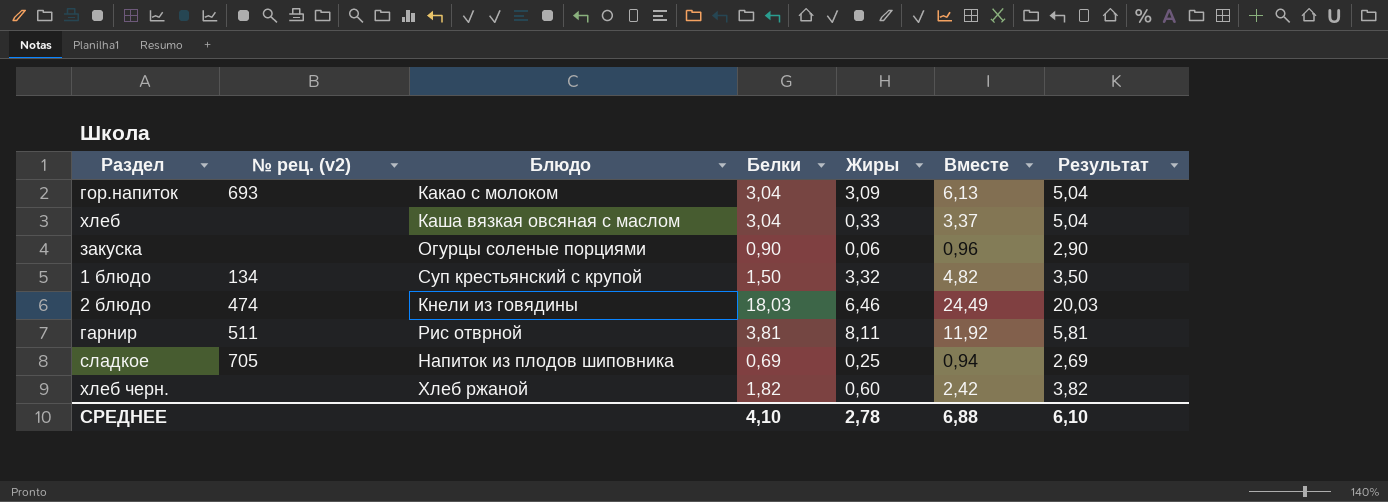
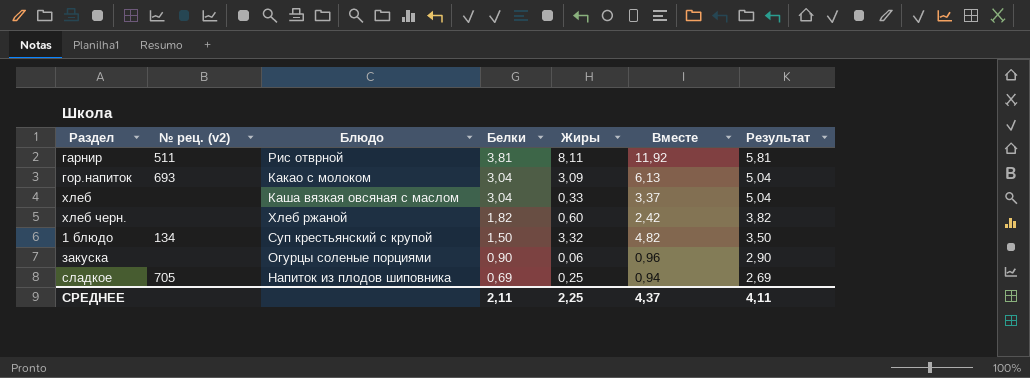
row order: none -> Белки descending
row 2 блюдо: 474 | Кнели из говядины | 18,03 | 6,46 | 24,49 | 20,03 -> none
СРЕДНЕЕ | Белки: 4,10 -> 2,11
СРЕДНЕЕ | Жиры: 2,78 -> 2,25
СРЕДНЕЕ | Вместе: 6,88 -> 4,37
СРЕДНЕЕ | Результат: 6,10 -> 4,11

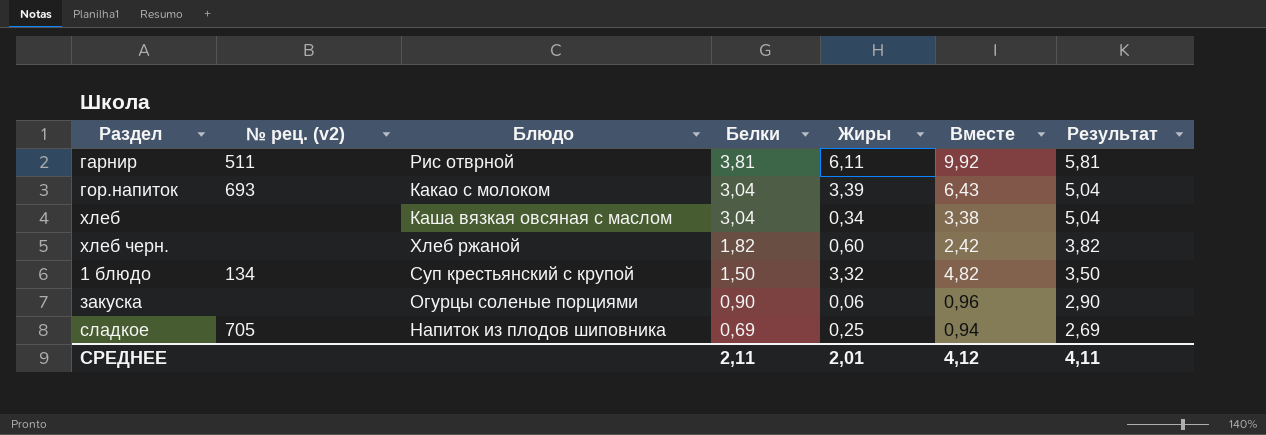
гарнир | Жиры: 8,11 -> 6,11
гарнир | Вместе: 11,92 -> 9,92
гор.напиток | Жиры: 3,09 -> 3,39
гор.напиток | Вместе: 6,13 -> 6,43
хлеб | Жиры: 0,33 -> 0,34
хлеб | Вместе: 3,37 -> 3,38
СРЕДНЕЕ | Жиры: 2,25 -> 2,01
СРЕДНЕЕ | Вместе: 4,37 -> 4,12

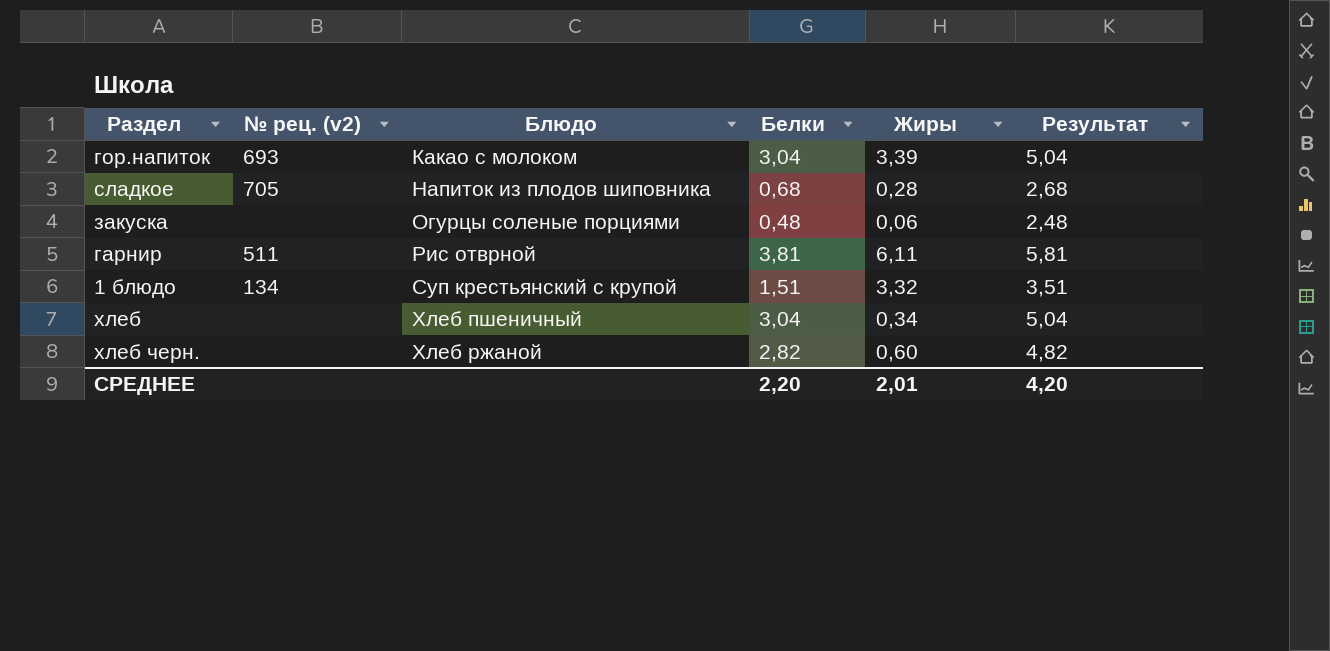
row order: Белки descending -> Блюдо ascending
column Вместе | formula: [Белки] + [Жиры] -> none
сладкое | Белки: 0,69 -> 0,68
сладкое | Жиры: 0,25 -> 0,28
сладкое | Результат: 2,69 -> 2,68
закуска | Белки: 0,90 -> 0,48
закуска | Результат: 2,90 -> 2,48
1 блюдо | Белки: 1,50 -> 1,51
1 блюдо | Результат: 3,50 -> 3,51
хлеб | Блюдо: Каша вязкая овсяная с маслом -> Хлеб пшеничный
хлеб черн. | Белки: 1,82 -> 2,82
хлеб черн. | Результат: 3,82 -> 4,82
СРЕДНЕЕ | Белки: 2,11 -> 2,20
СРЕДНЕЕ | Результат: 4,11 -> 4,20

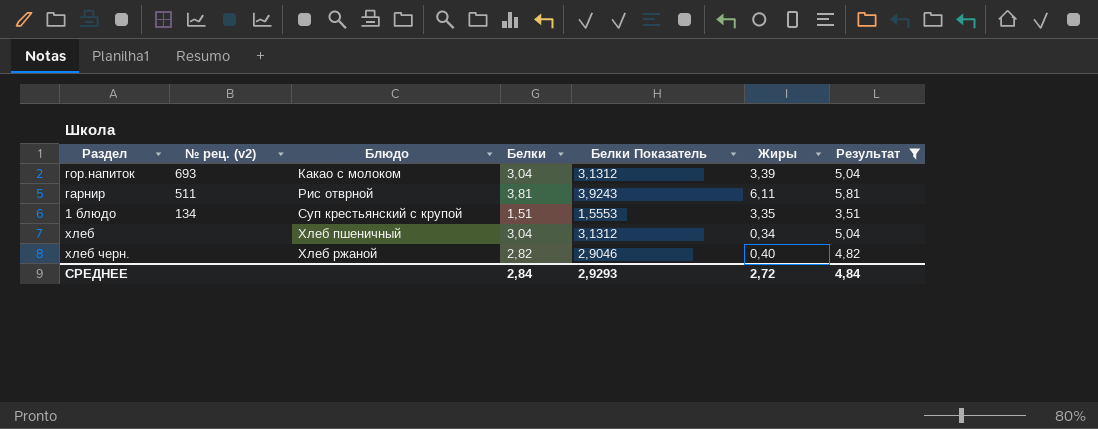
filter: none -> Результат >= 3,51
column Белки Показатель | formula: none -> [Белки] * 1,03
1 блюдо | Жиры: 3,32 -> 3,35
хлеб черн. | Жиры: 0,60 -> 0,40
СРЕДНЕЕ | Белки: 2,20 -> 2,84
СРЕДНЕЕ | Жиры: 2,01 -> 2,72
СРЕДНЕЕ | Результат: 4,20 -> 4,84

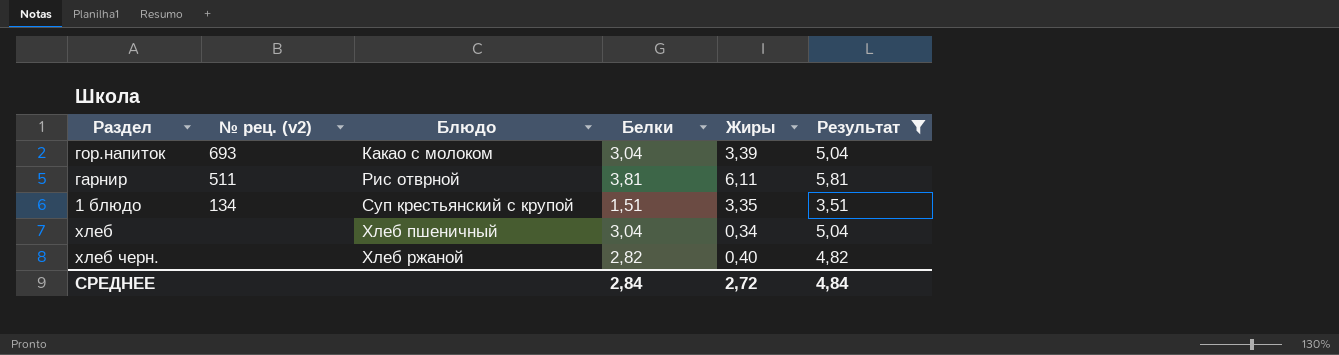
column Белки Показатель | formula: [Белки] * 1,03 -> none

